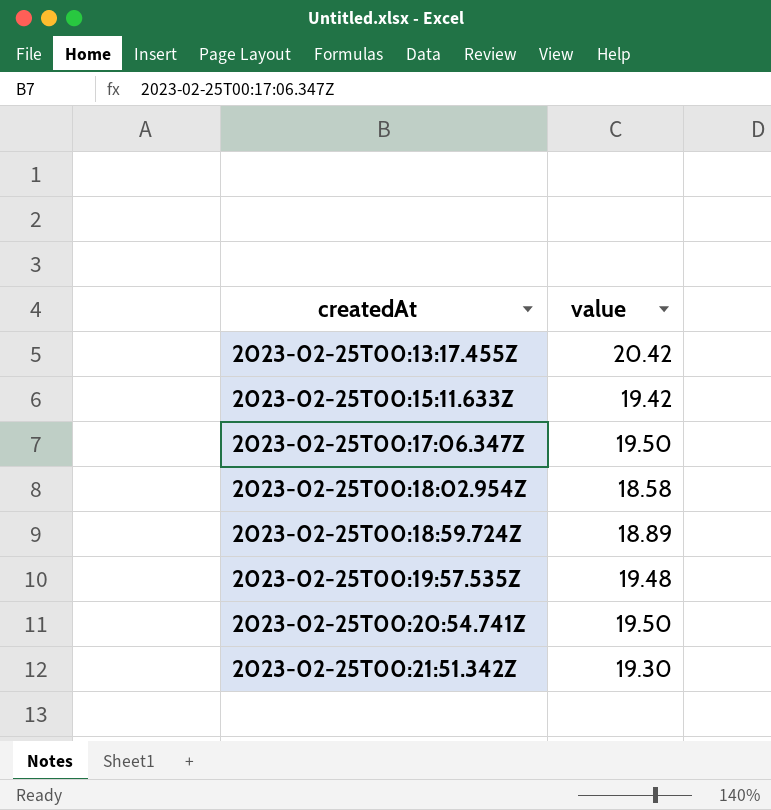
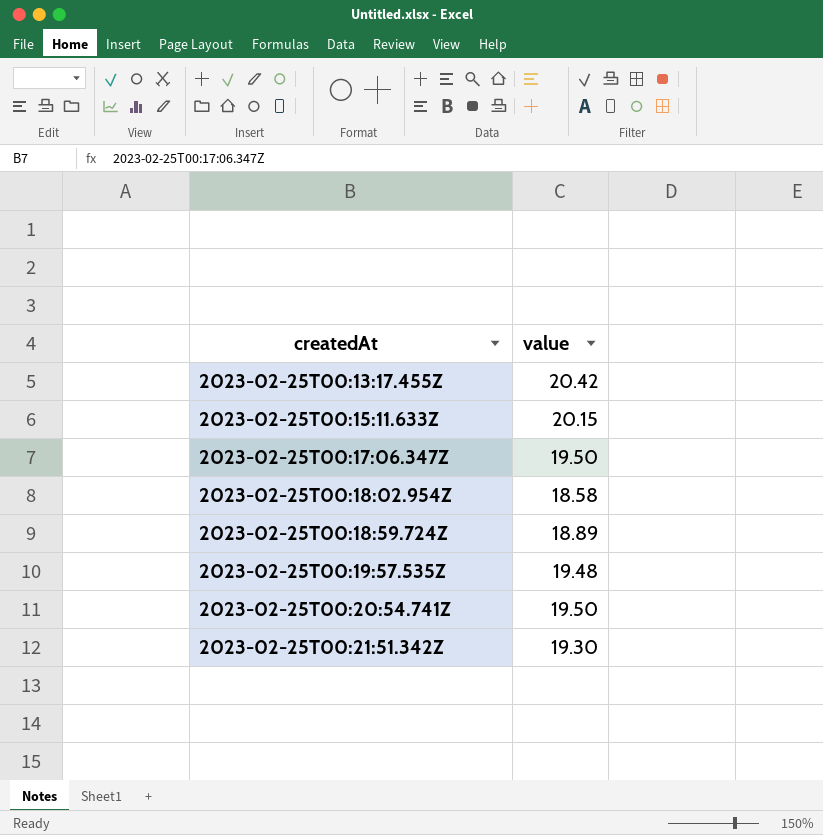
2023-02-25T00:15:11.633Z | value: 19.42 -> 20.15

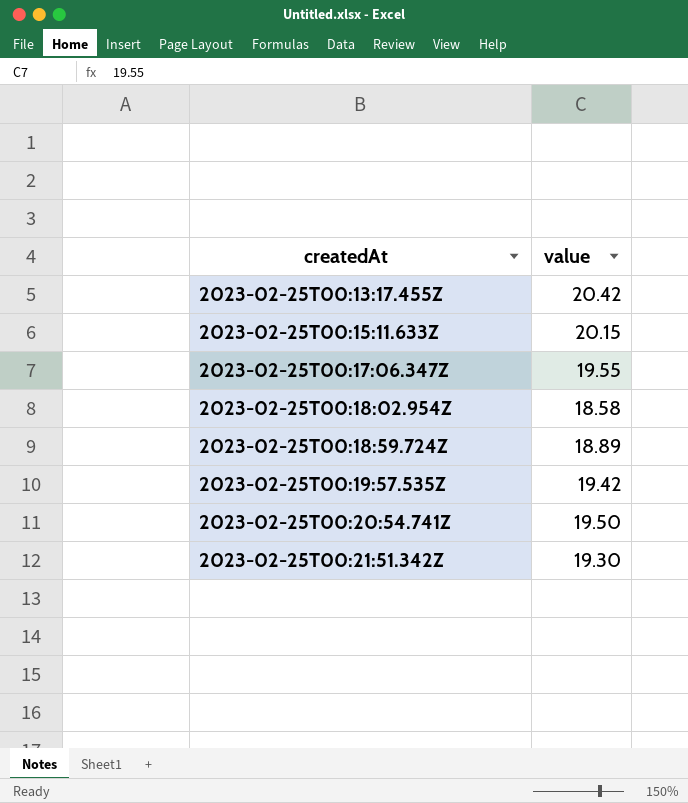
2023-02-25T00:17:06.347Z | value: 19.50 -> 19.55
2023-02-25T00:19:57.535Z | value: 19.48 -> 19.42

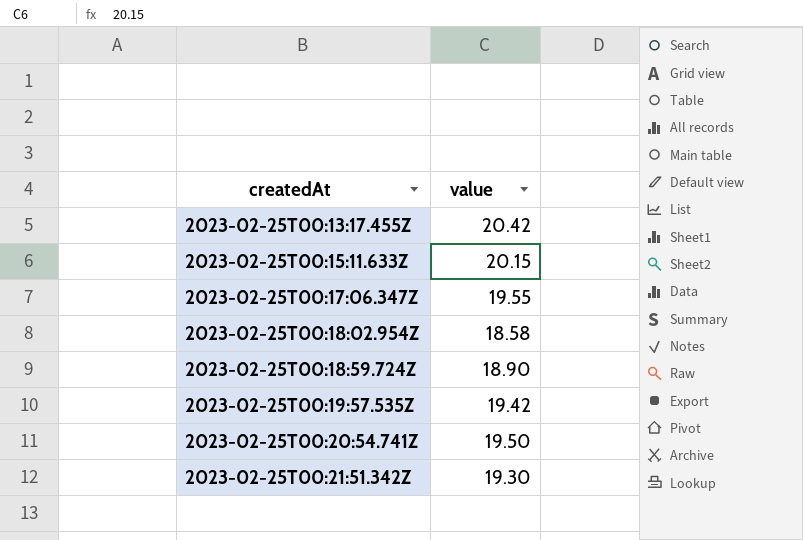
2023-02-25T00:18:59.724Z | value: 18.89 -> 18.90

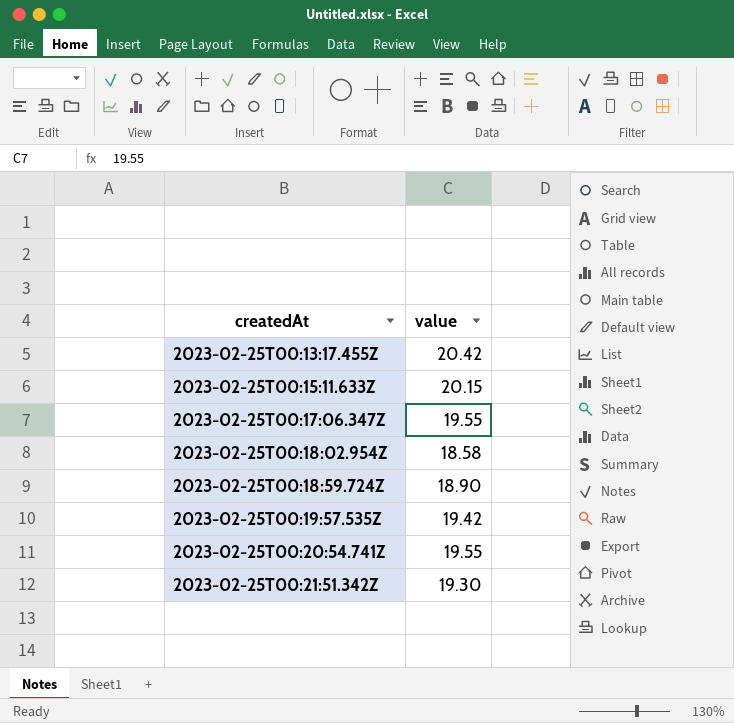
2023-02-25T00:20:54.741Z | value: 19.50 -> 19.55

